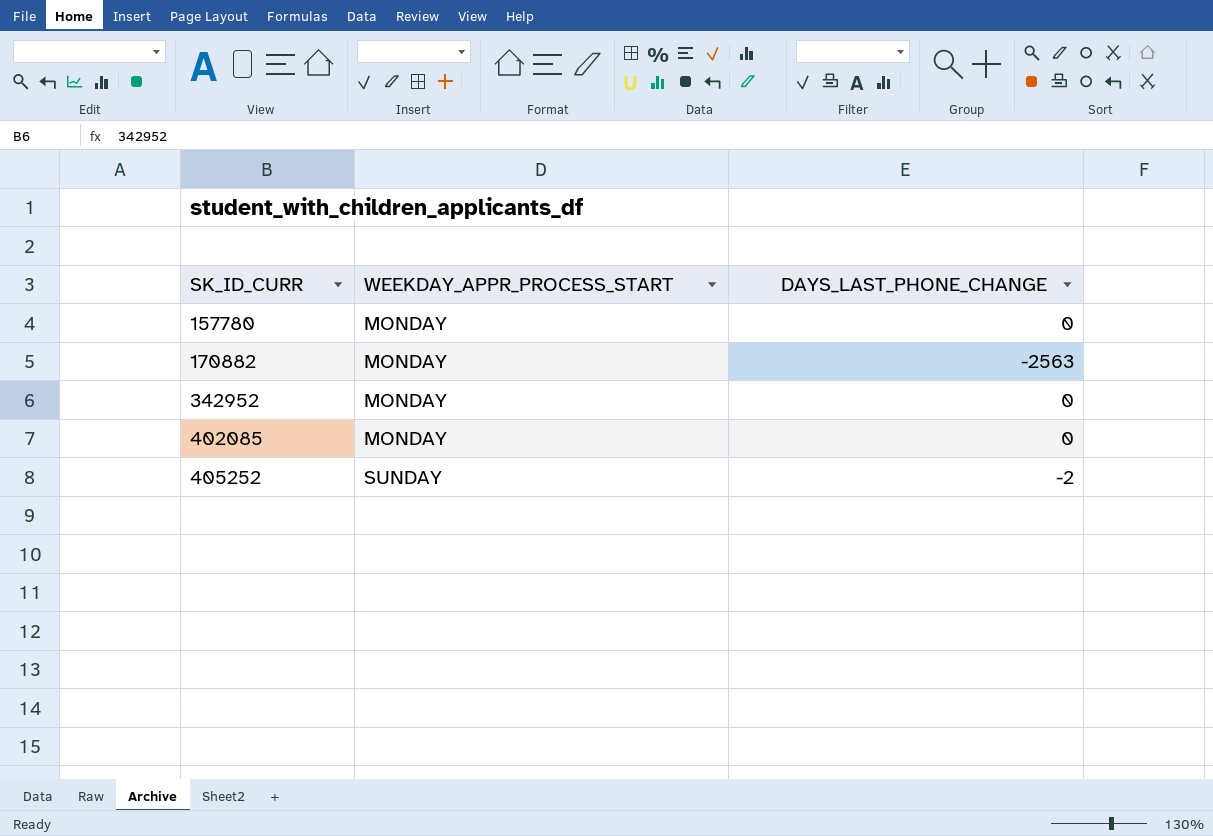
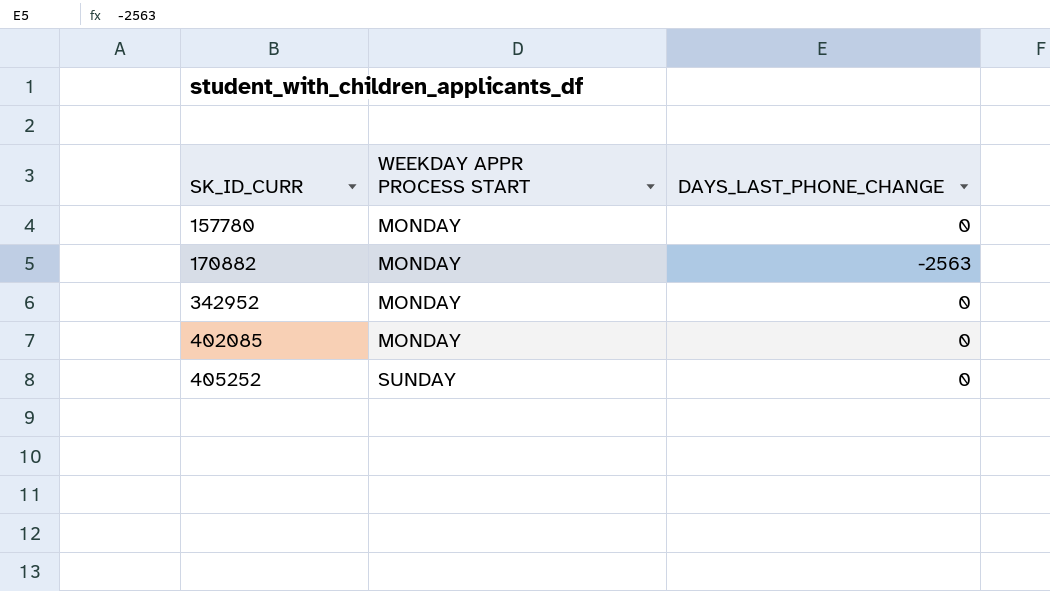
column name: WEEKDAY_APPR_PROCESS_START -> WEEKDAY APPR PROCESS START
405252 | DAYS_LAST_PHONE_CHANGE: -2 -> 0

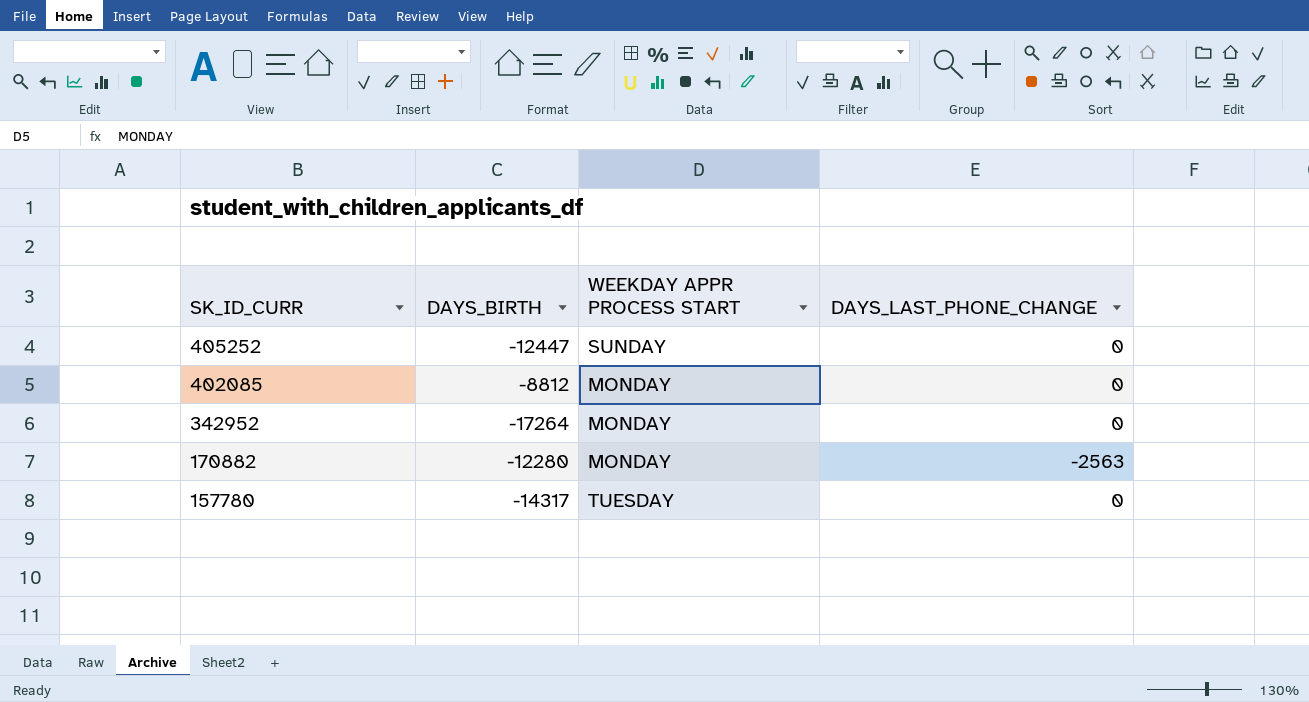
row order: SK_ID_CURR ascending -> SK_ID_CURR descending
column DAYS_BIRTH | position: none -> 2
157780 | WEEKDAY APPR PROCESS START: MONDAY -> TUESDAY

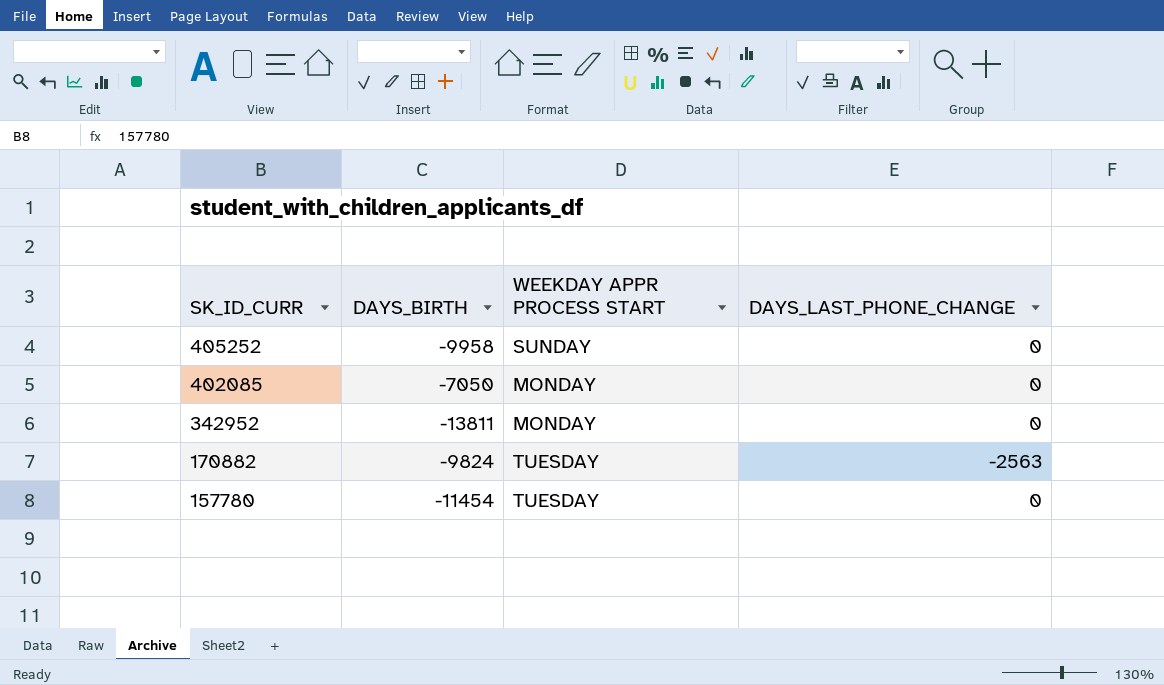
405252 | DAYS_BIRTH: -12447 -> -9958
402085 | DAYS_BIRTH: -8812 -> -7050
342952 | DAYS_BIRTH: -17264 -> -13811
170882 | DAYS_BIRTH: -12280 -> -9824
170882 | WEEKDAY APPR PROCESS START: MONDAY -> TUESDAY
157780 | DAYS_BIRTH: -14317 -> -11454

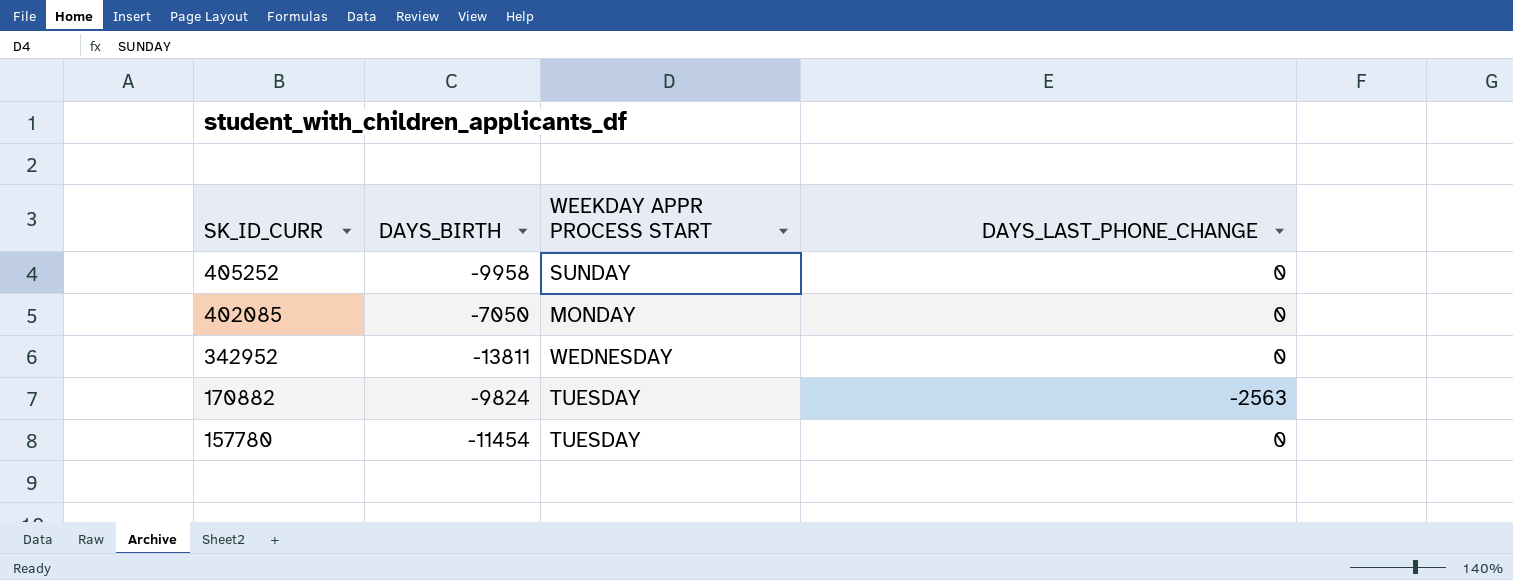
342952 | WEEKDAY APPR PROCESS START: MONDAY -> WEDNESDAY

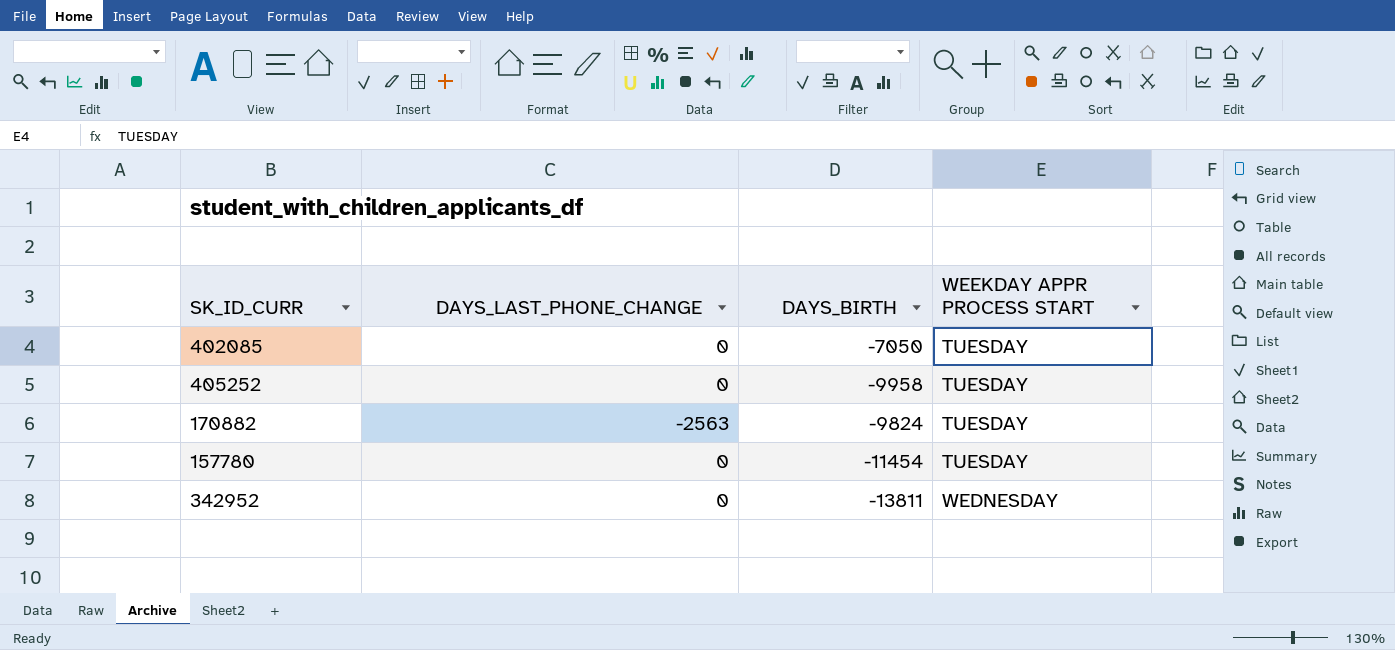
row order: SK_ID_CURR descending -> WEEKDAY APPR PROCESS START ascending
column DAYS_LAST_PHONE_CHANGE | position: 4 -> 2
402085 | WEEKDAY APPR PROCESS START: MONDAY -> TUESDAY
405252 | WEEKDAY APPR PROCESS START: SUNDAY -> TUESDAY

